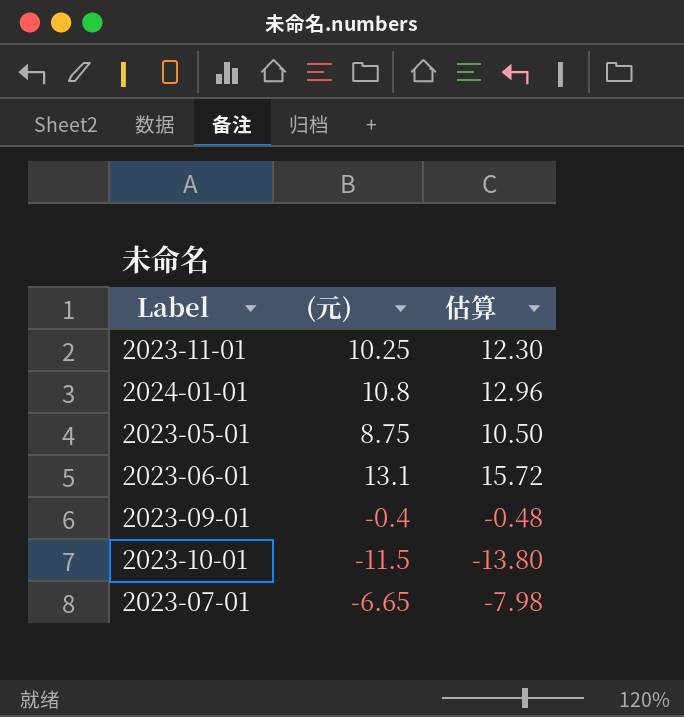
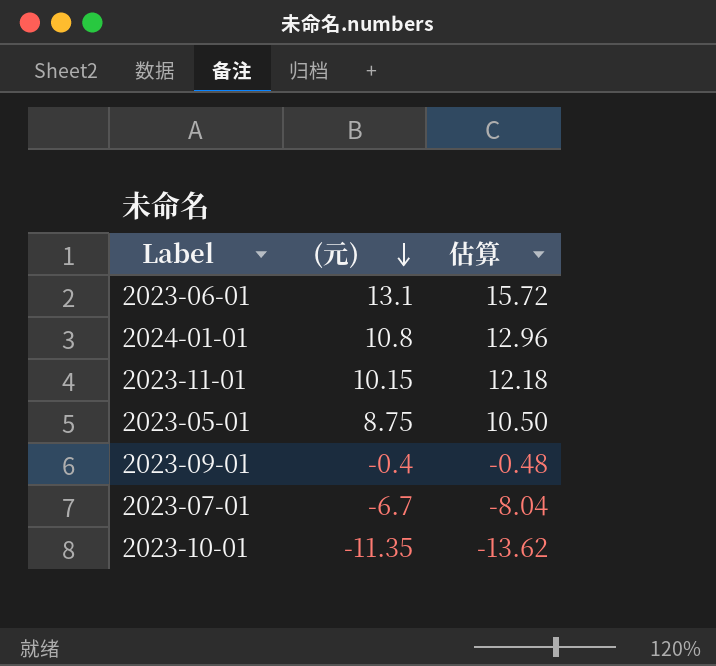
row order: none -> (元) descending
2023-11-01 | (元): 10.25 -> 10.15
2023-11-01 | 估算: 12.30 -> 12.18
2023-07-01 | (元): -6.65 -> -6.7
2023-07-01 | 估算: -7.98 -> -8.04
2023-10-01 | (元): -11.5 -> -11.35
2023-10-01 | 估算: -13.80 -> -13.62

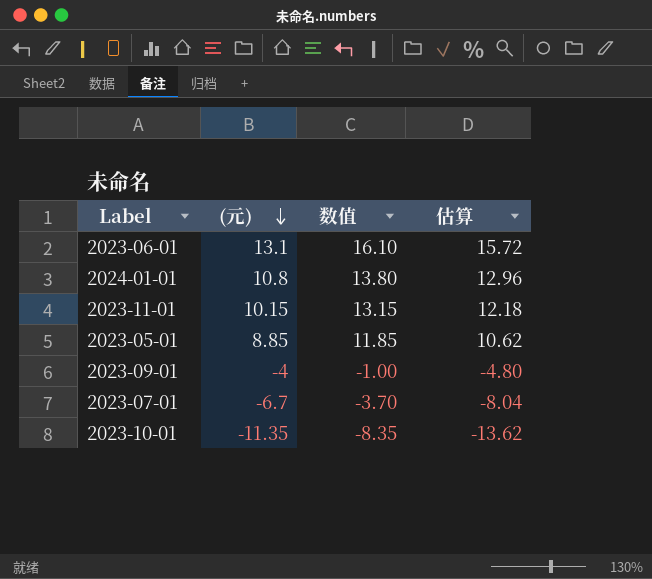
column 数值 | formula: none -> [(元)] + 3
2023-05-01 | (元): 8.75 -> 8.85
2023-05-01 | 估算: 10.50 -> 10.62
2023-09-01 | (元): -0.4 -> -4
2023-09-01 | 估算: -0.48 -> -4.80

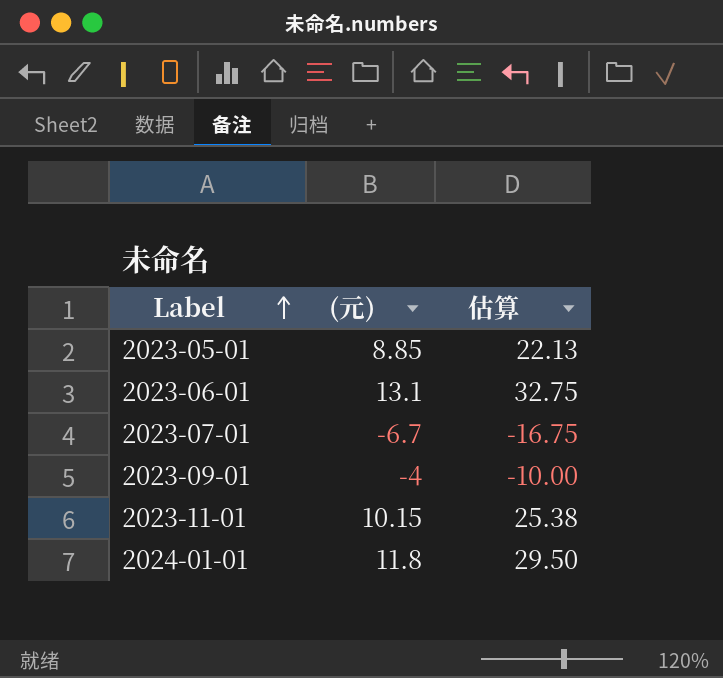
row order: (元) descending -> Label ascending
column 数值 | formula: [(元)] + 3 -> none
column 估算 | formula: [(元)] * 1.2 -> [(元)] * 2.5
row 2023-10-01: -11.35 | -8.35 | -13.62 -> none
2024-01-01 | (元): 10.8 -> 11.8

